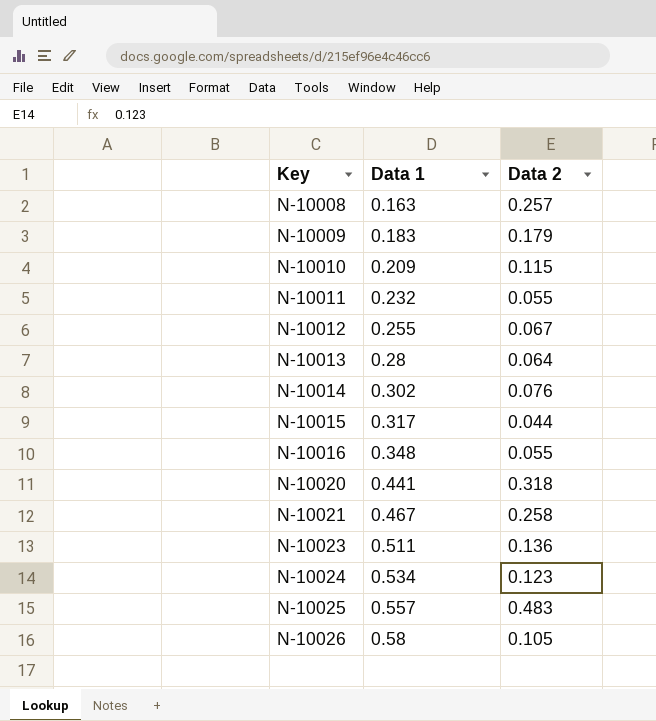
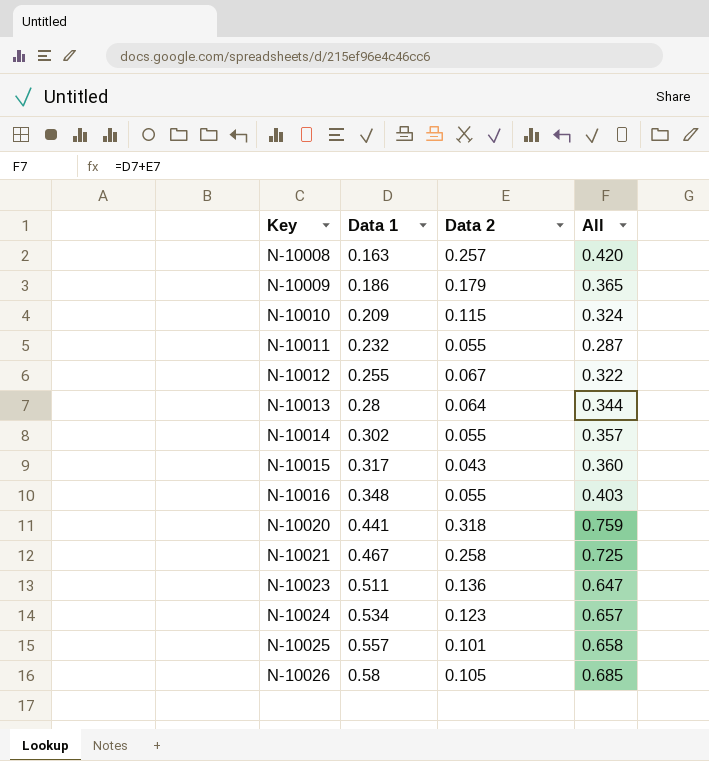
column All | formula: none -> [Data 1] + [Data 2]
N-10009 | Data 1: 0.183 -> 0.186
N-10014 | Data 2: 0.076 -> 0.055
N-10015 | Data 2: 0.044 -> 0.043
N-10025 | Data 2: 0.483 -> 0.101

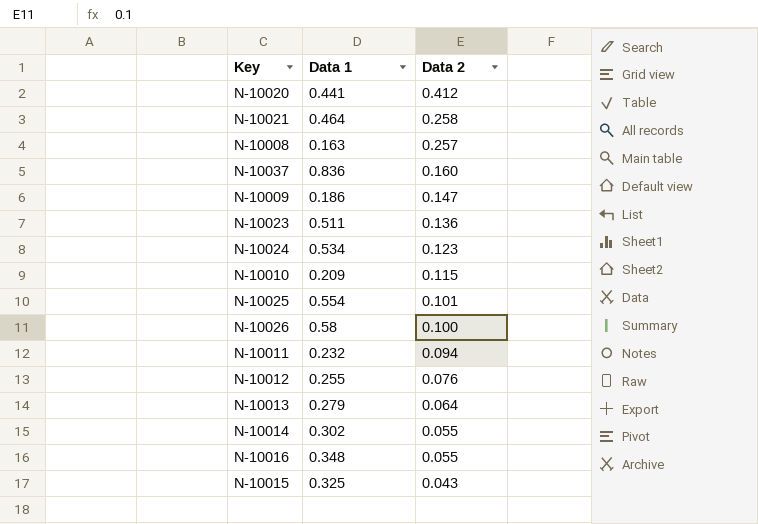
row order: Key ascending -> Data 2 descending
column All | formula: [Data 1] + [Data 2] -> none
N-10020 | Data 2: 0.318 -> 0.412
N-10021 | Data 1: 0.467 -> 0.464
row N-10037: none -> 0.836 | 0.160
N-10009 | Data 2: 0.179 -> 0.147
N-10025 | Data 1: 0.557 -> 0.554
N-10026 | Data 2: 0.105 -> 0.100
N-10011 | Data 2: 0.055 -> 0.094
N-10012 | Data 2: 0.067 -> 0.076
N-10013 | Data 1: 0.28 -> 0.279
N-10015 | Data 1: 0.317 -> 0.325

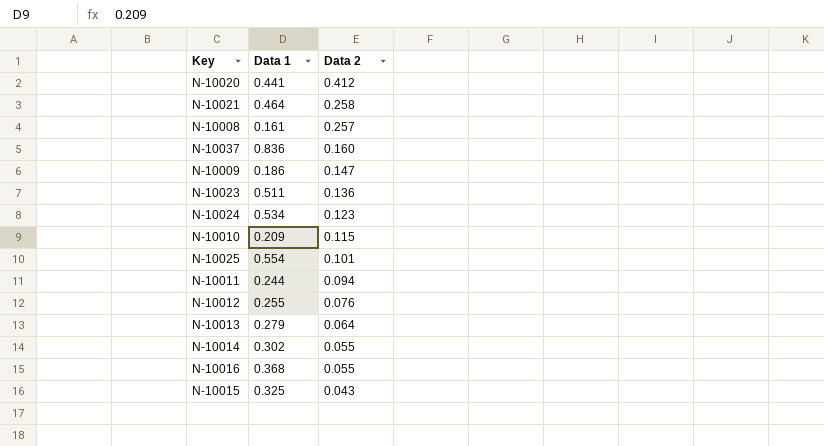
row N-10026: 0.58 | 0.100 -> none
N-10008 | Data 1: 0.163 -> 0.161
N-10011 | Data 1: 0.232 -> 0.244
N-10016 | Data 1: 0.348 -> 0.368

